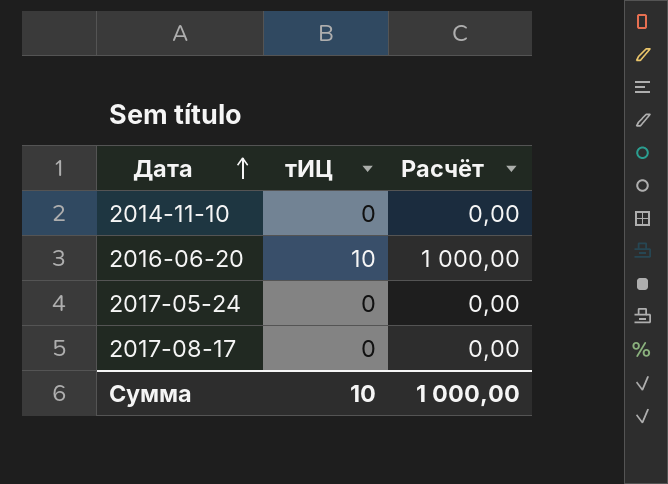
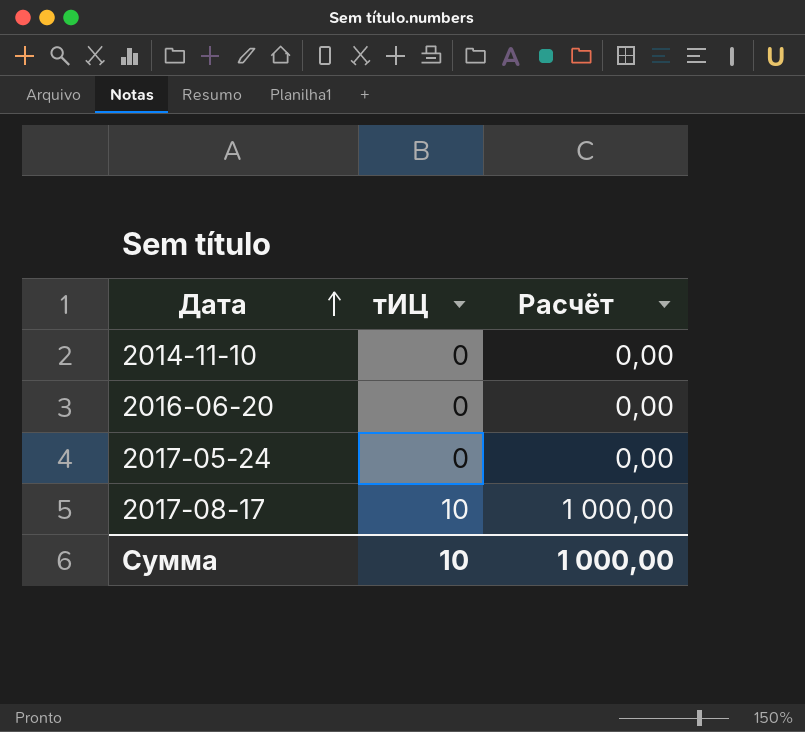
2016-06-20 | тИЦ: 10 -> 0
2016-06-20 | Расчёт: 1 000,00 -> 0,00
2017-08-17 | тИЦ: 0 -> 10
2017-08-17 | Расчёт: 0,00 -> 1 000,00

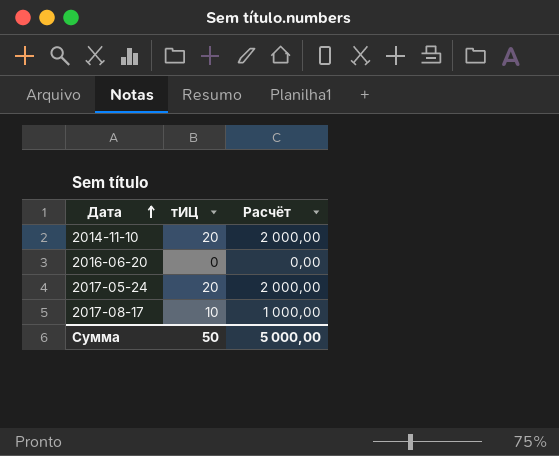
2014-11-10 | тИЦ: 0 -> 20
2014-11-10 | Расчёт: 0,00 -> 2 000,00
2017-05-24 | тИЦ: 0 -> 20
2017-05-24 | Расчёт: 0,00 -> 2 000,00
Сумма | тИЦ: 10 -> 50
Сумма | Расчёт: 1 000,00 -> 5 000,00

